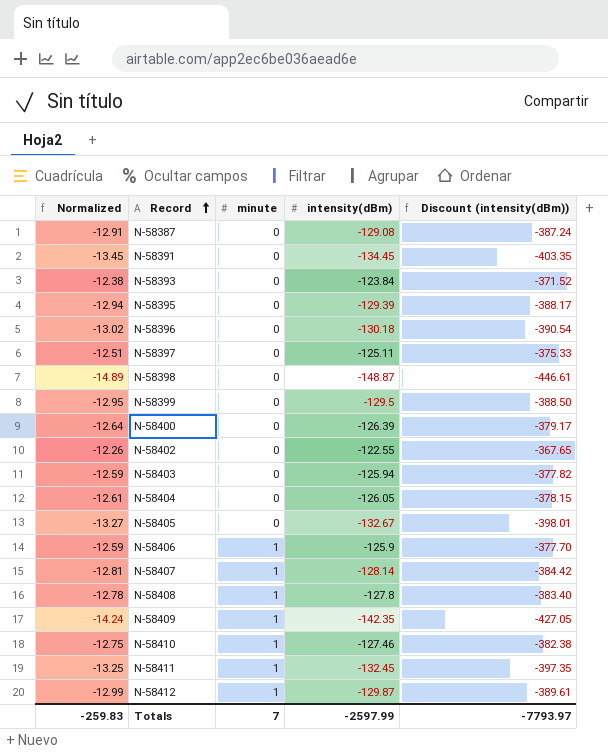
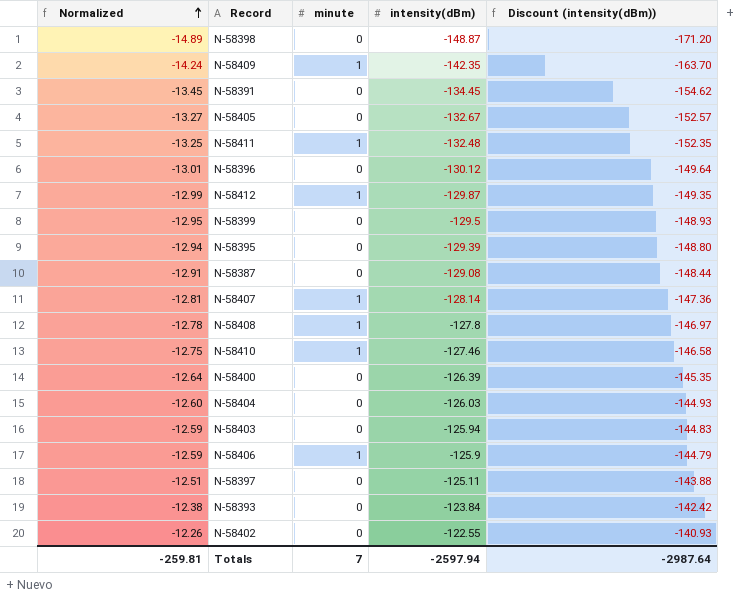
row order: Record ascending -> Normalized ascending
column Discount (intensity(dBm)) | formula: [intensity(dBm)] * 3 -> [intensity(dBm)] * 1.15
N-58411 | intensity(dBm): -132.45 -> -132.48
N-58396 | Normalized: -13.02 -> -13.01
N-58396 | intensity(dBm): -130.18 -> -130.12
N-58404 | Normalized: -12.61 -> -12.60
N-58404 | intensity(dBm): -126.05 -> -126.03
Totals | Normalized: -259.83 -> -259.81
Totals | intensity(dBm): -2597.99 -> -2597.94
Totals | Discount (intensity(dBm)): -7793.97 -> -2987.64

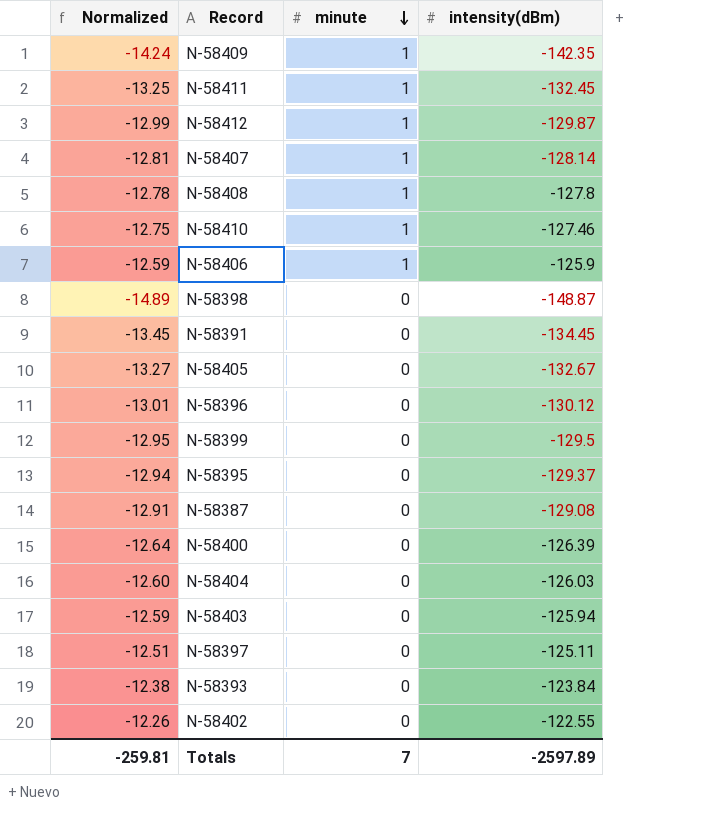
row order: Normalized ascending -> minute descending
column Discount (intensity(dBm)) | formula: [intensity(dBm)] * 1.15 -> none
N-58411 | intensity(dBm): -132.48 -> -132.45
N-58395 | intensity(dBm): -129.39 -> -129.37
Totals | intensity(dBm): -2597.94 -> -2597.89

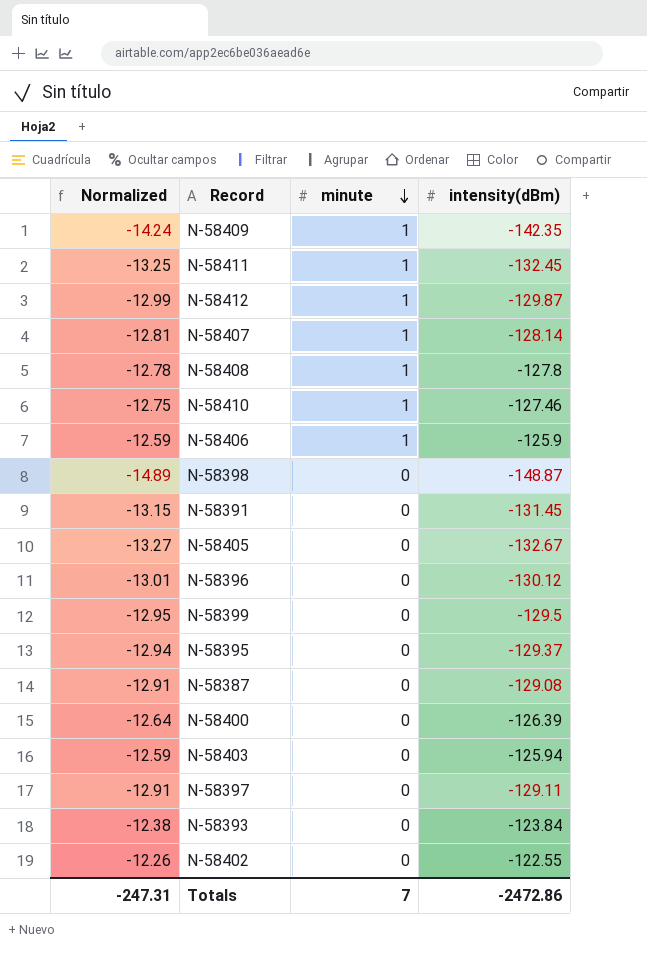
row N-58404: -12.60 | 0 | -126.03 -> none
N-58391 | Normalized: -13.45 -> -13.15
N-58391 | intensity(dBm): -134.45 -> -131.45
N-58397 | Normalized: -12.51 -> -12.91
N-58397 | intensity(dBm): -125.11 -> -129.11
Totals | Normalized: -259.81 -> -247.31
Totals | intensity(dBm): -2597.89 -> -2472.86

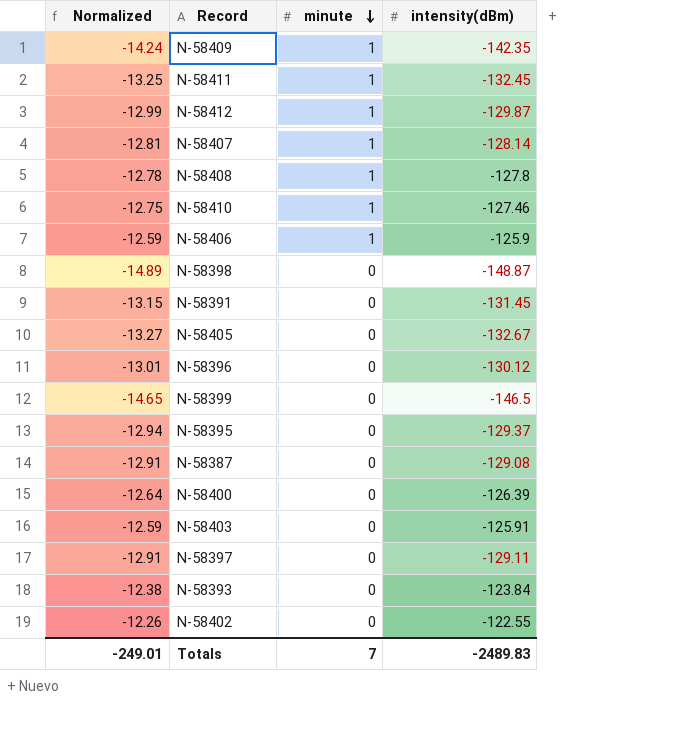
N-58399 | Normalized: -12.95 -> -14.65
N-58399 | intensity(dBm): -129.5 -> -146.5
N-58403 | intensity(dBm): -125.94 -> -125.91
Totals | Normalized: -247.31 -> -249.01
Totals | intensity(dBm): -2472.86 -> -2489.83

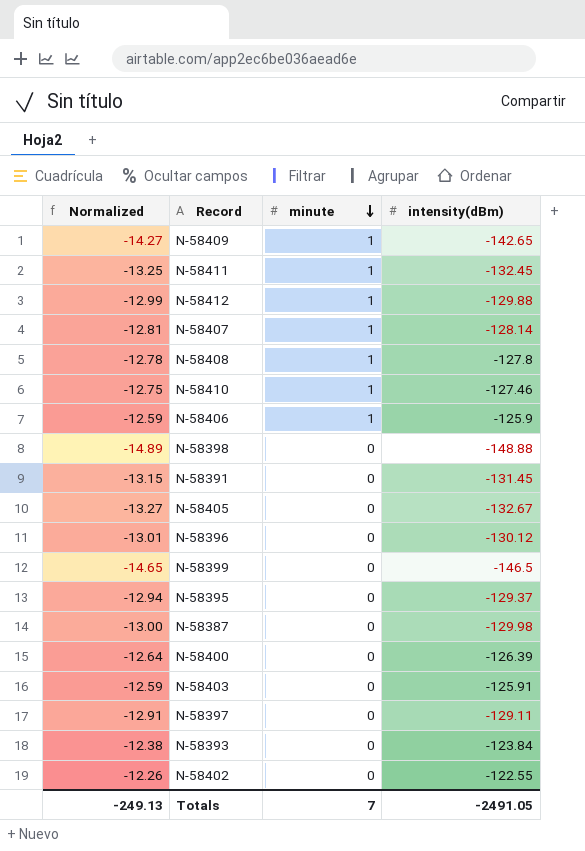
N-58409 | Normalized: -14.24 -> -14.27
N-58409 | intensity(dBm): -142.35 -> -142.65
N-58412 | intensity(dBm): -129.87 -> -129.88
N-58398 | intensity(dBm): -148.87 -> -148.88
N-58387 | Normalized: -12.91 -> -13.00
N-58387 | intensity(dBm): -129.08 -> -129.98
Totals | Normalized: -249.01 -> -249.13
Totals | intensity(dBm): -2489.83 -> -2491.05

